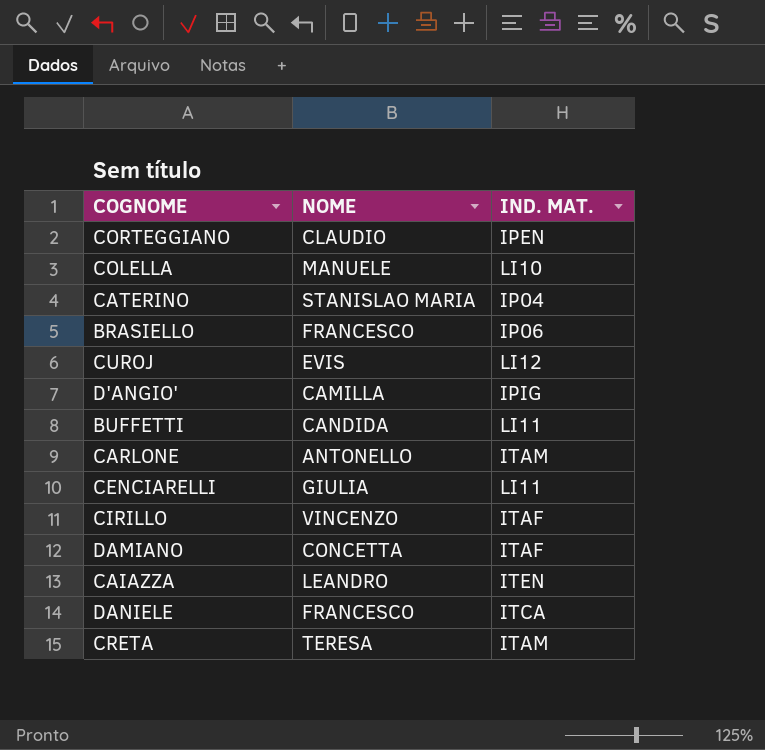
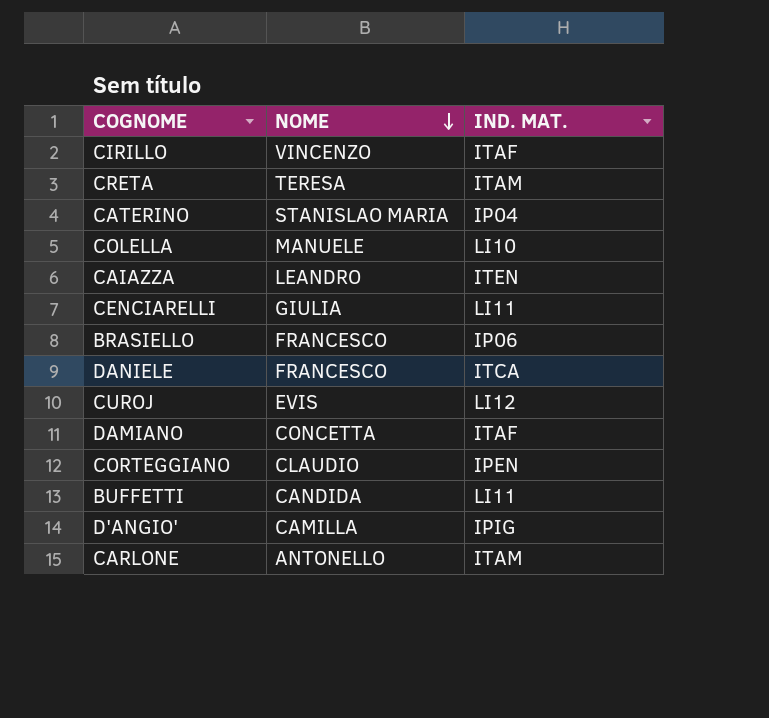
row order: none -> NOME descending

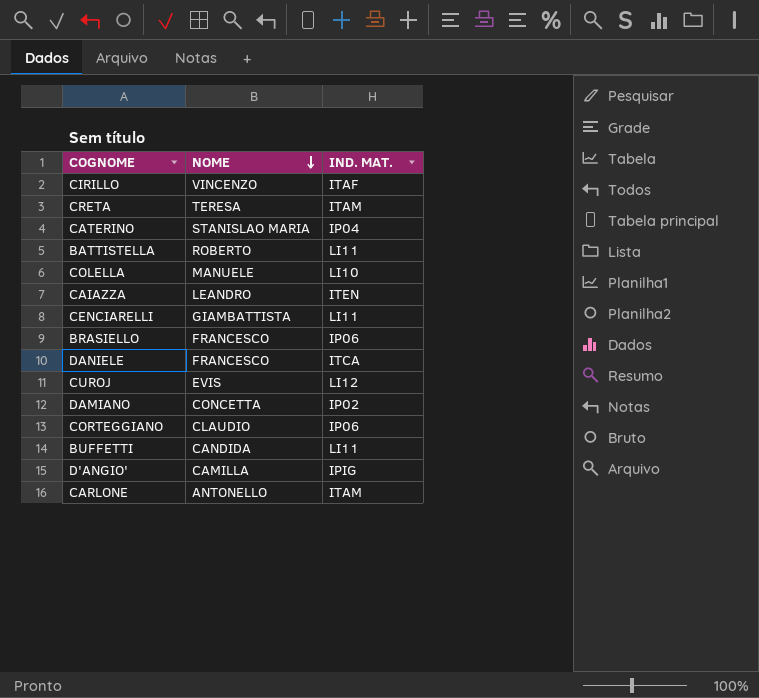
row BATTISTELLA: none -> ROBERTO | LI11
CENCIARELLI | NOME: GIULIA -> GIAMBATTISTA
DAMIANO | IND. MAT.: ITAF -> IP02
CORTEGGIANO | IND. MAT.: IPEN -> IP06

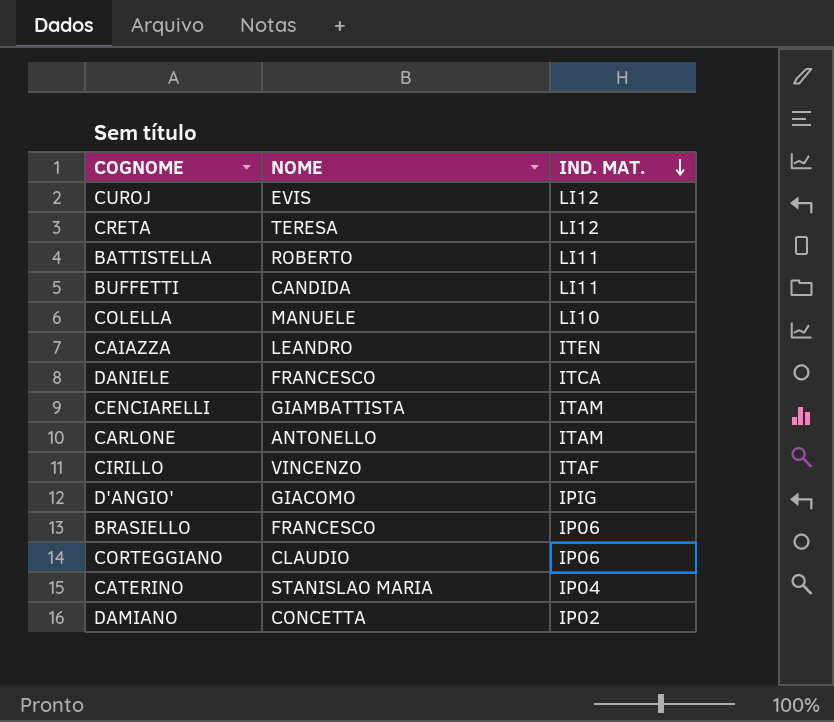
row order: NOME descending -> IND. MAT. descending
CRETA | IND. MAT.: ITAM -> LI12
CENCIARELLI | IND. MAT.: LI11 -> ITAM
D'ANGIO' | NOME: CAMILLA -> GIACOMO

